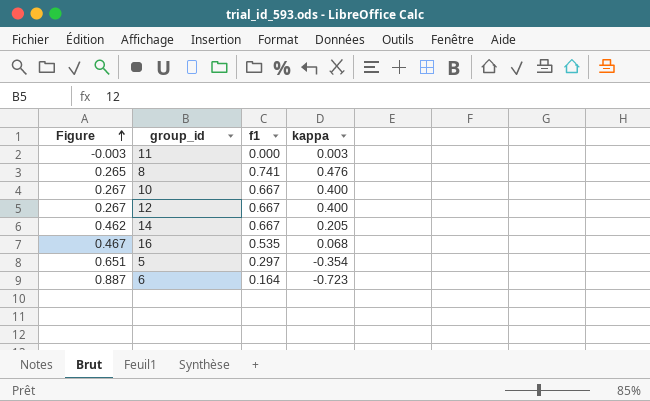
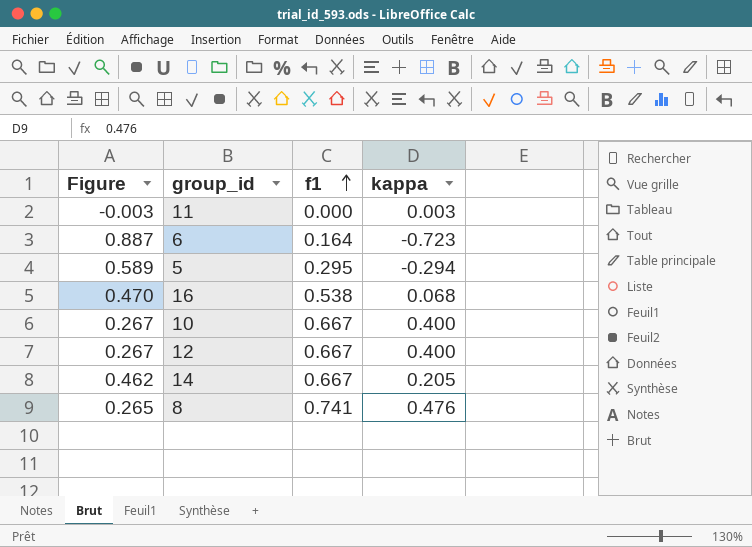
row order: Figure ascending -> f1 ascending
5 | Figure: 0.651 -> 0.589
5 | f1: 0.297 -> 0.295
5 | kappa: -0.354 -> -0.294
16 | Figure: 0.467 -> 0.470
16 | f1: 0.535 -> 0.538

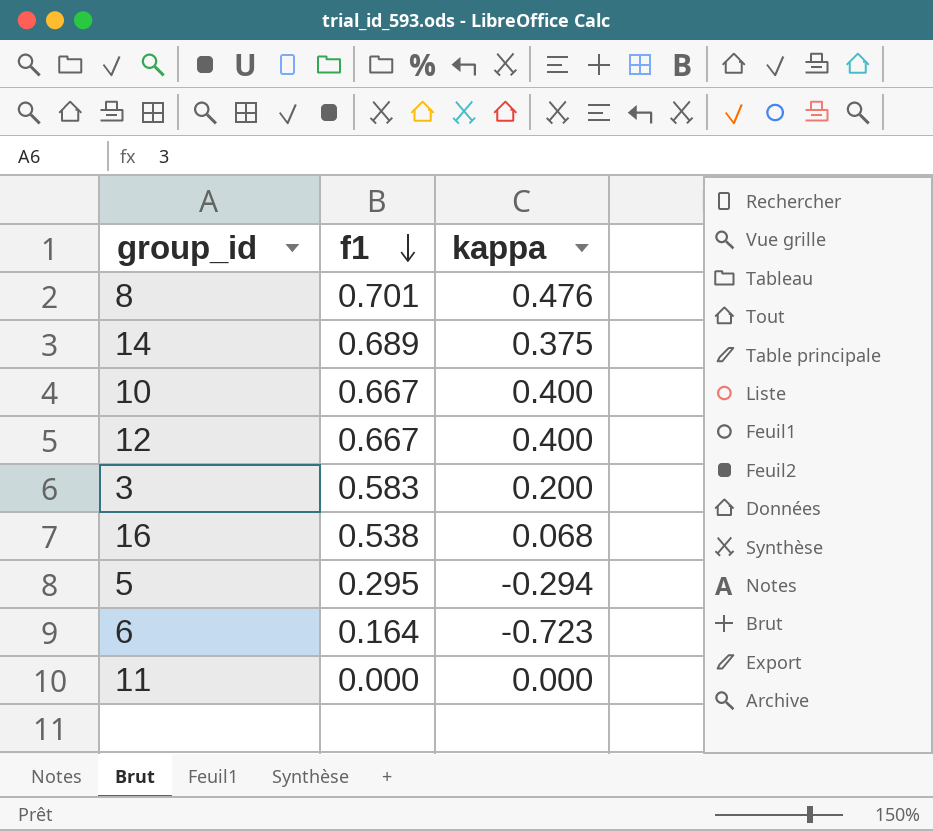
row order: f1 ascending -> f1 descending
column Figure | formula: [f1] - [kappa] -> none
8 | f1: 0.741 -> 0.701
14 | f1: 0.667 -> 0.689
14 | kappa: 0.205 -> 0.375
row 3: none -> 0.583 | 0.200
11 | kappa: 0.003 -> 0.000

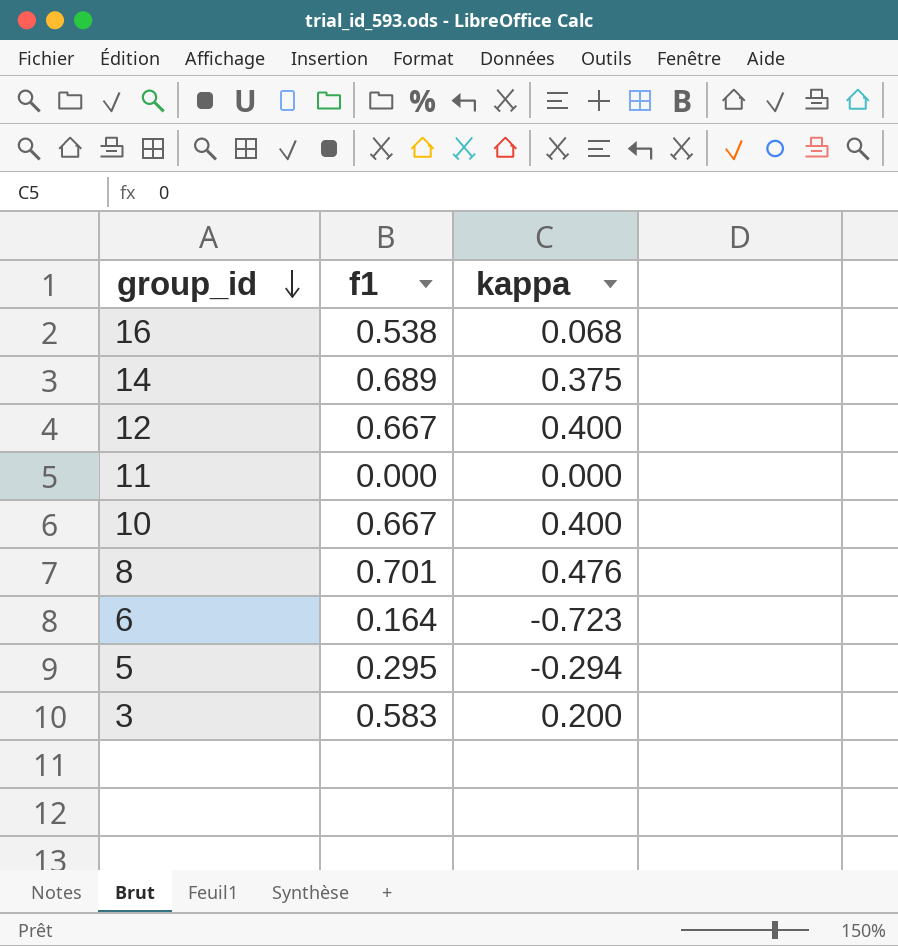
row order: f1 descending -> group_id descending

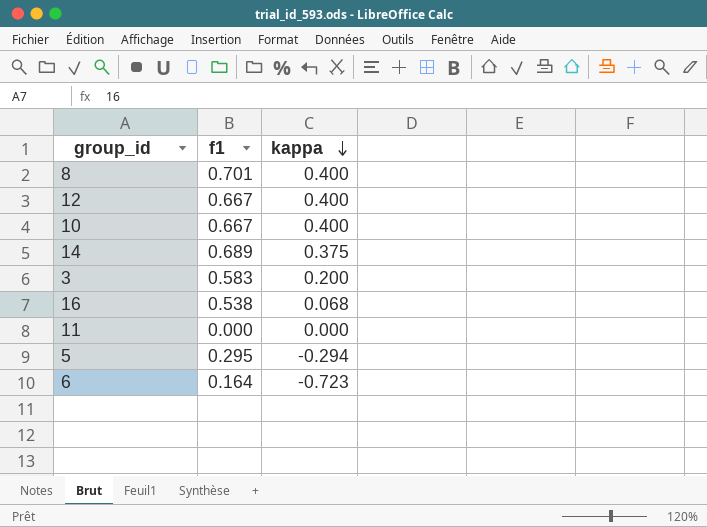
row order: group_id descending -> kappa descending
8 | kappa: 0.476 -> 0.400

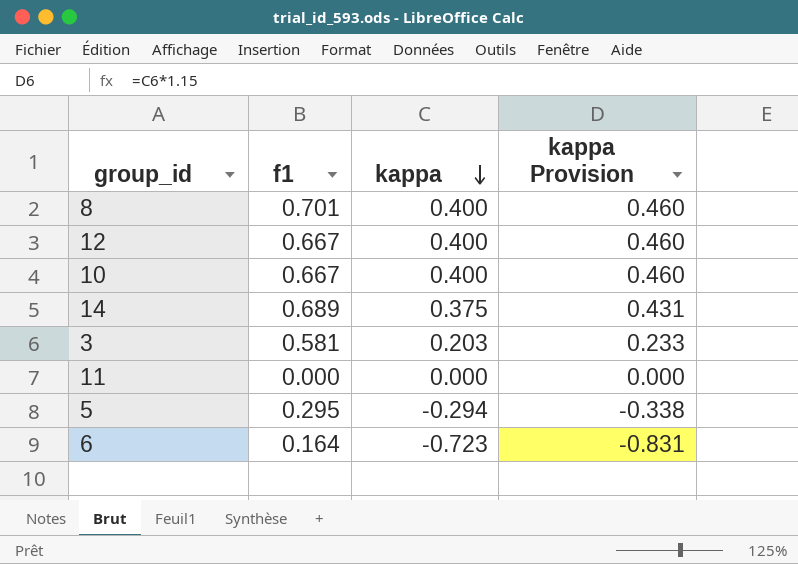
column kappa Provision | formula: none -> [kappa] * 1.15
row 16: 0.538 | 0.068 -> none
3 | f1: 0.583 -> 0.581
3 | kappa: 0.200 -> 0.203

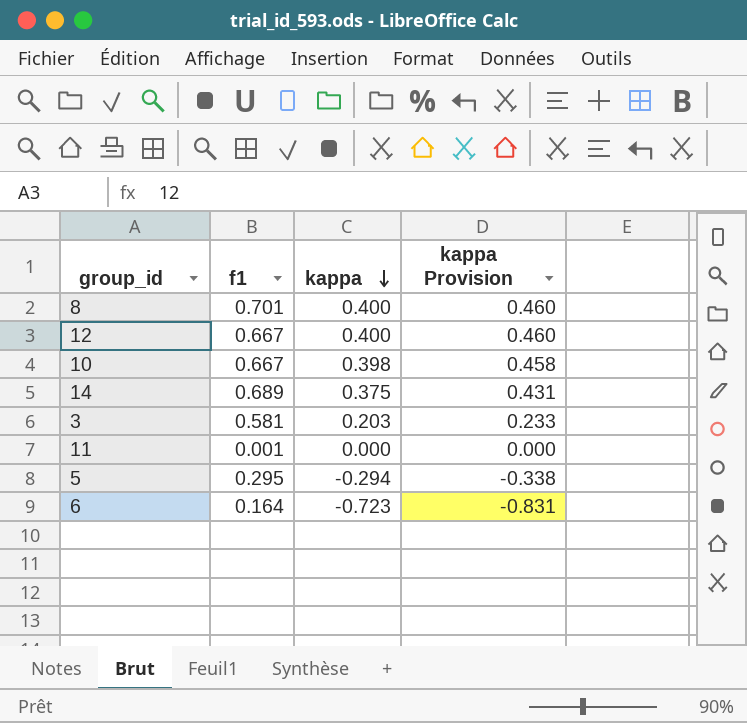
10 | kappa: 0.400 -> 0.398
10 | kappa Provision: 0.460 -> 0.458
11 | f1: 0.000 -> 0.001

